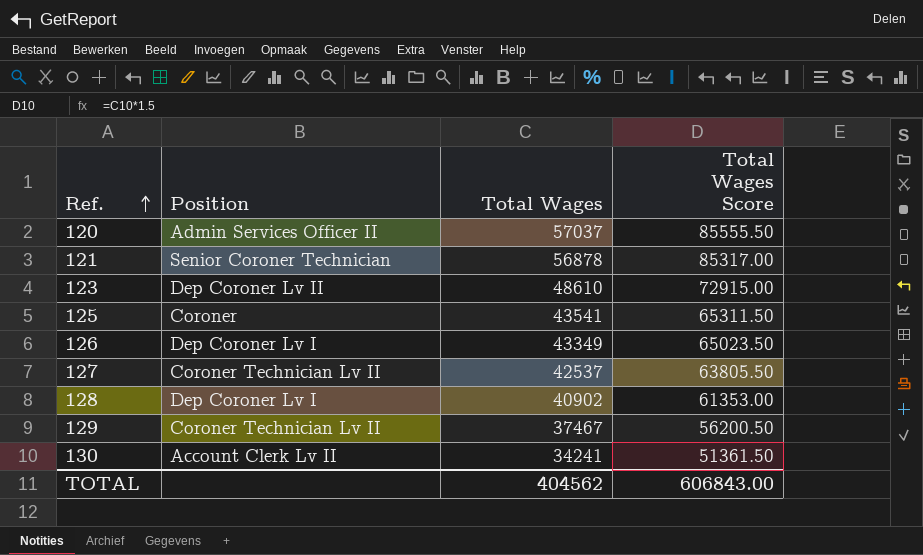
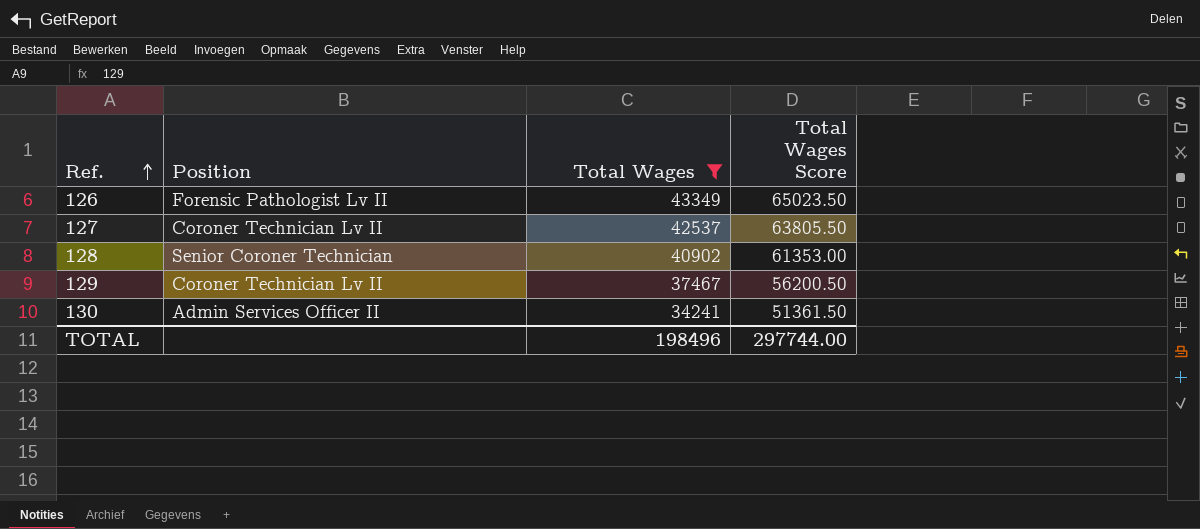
filter: none -> Total Wages <= 43349
126 | Position: Dep Coroner Lv I -> Forensic Pathologist Lv II
128 | Position: Dep Coroner Lv I -> Senior Coroner Technician
130 | Position: Account Clerk Lv II -> Admin Services Officer II
TOTAL | Total Wages: 404562 -> 198496
TOTAL | Total Wages Score: 606843.00 -> 297744.00

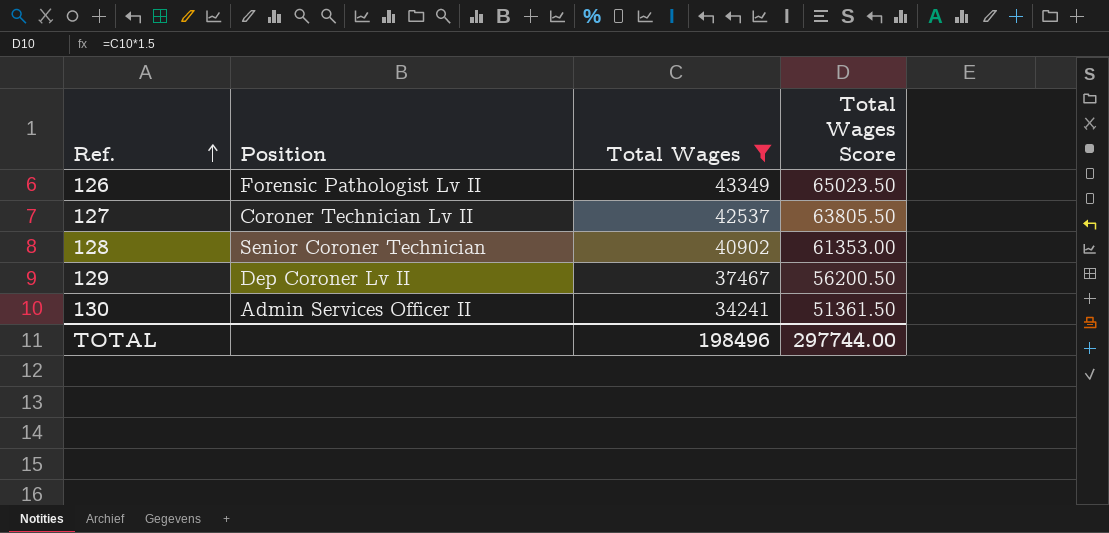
129 | Position: Coroner Technician Lv II -> Dep Coroner Lv II

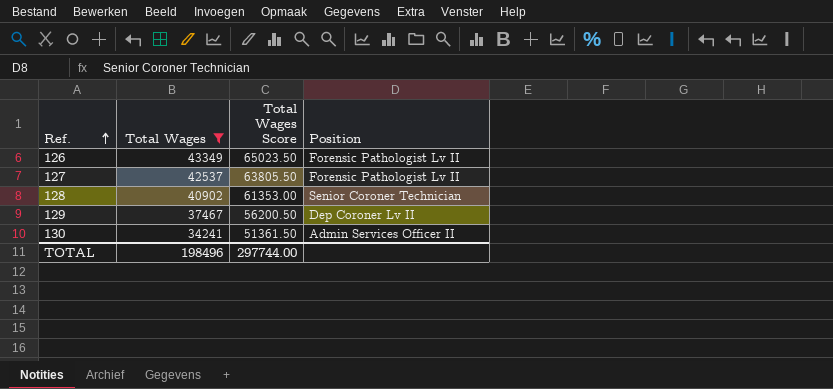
column Position | position: 2 -> 4
127 | Position: Coroner Technician Lv II -> Forensic Pathologist Lv II

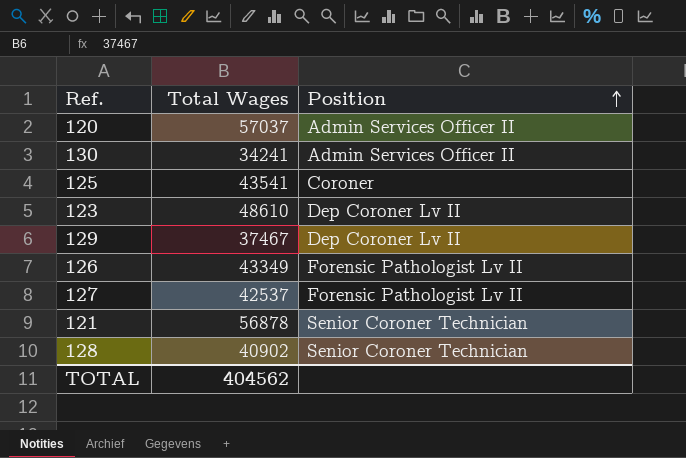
filter: Total Wages <= 43349 -> none
row order: Ref. ascending -> Position ascending
column Total Wages Score | formula: [Total Wages] * 1.5 -> none
TOTAL | Total Wages: 198496 -> 404562

